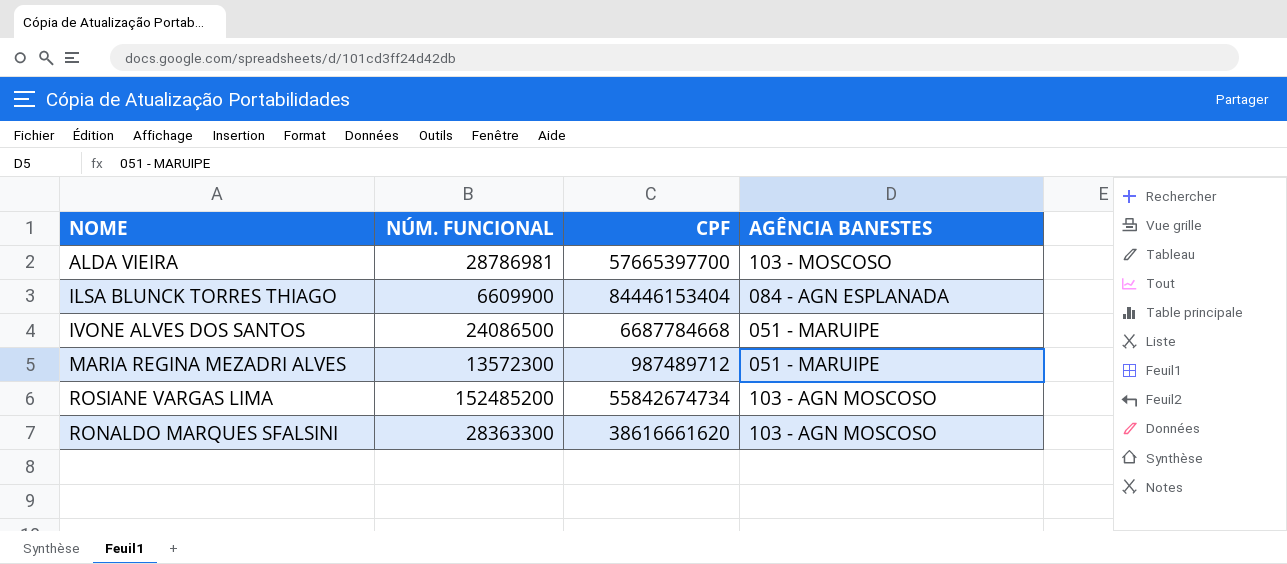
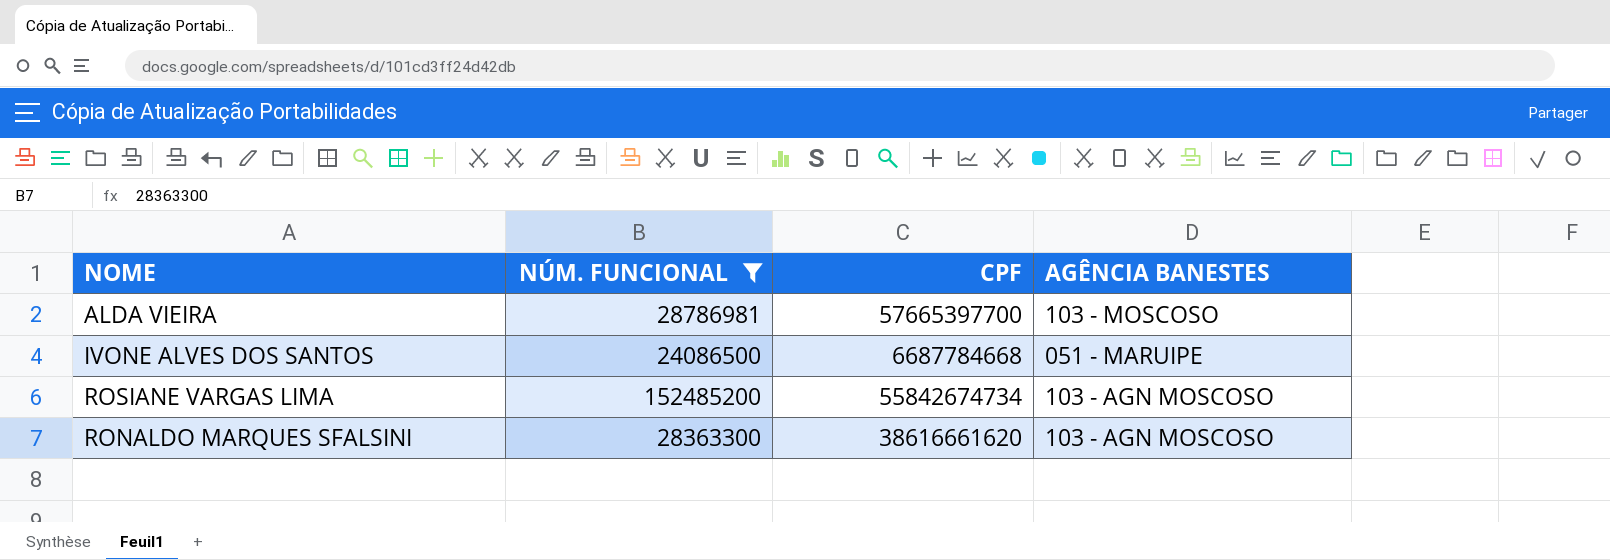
filter: none -> NÚM. FUNCIONAL >= 24086500

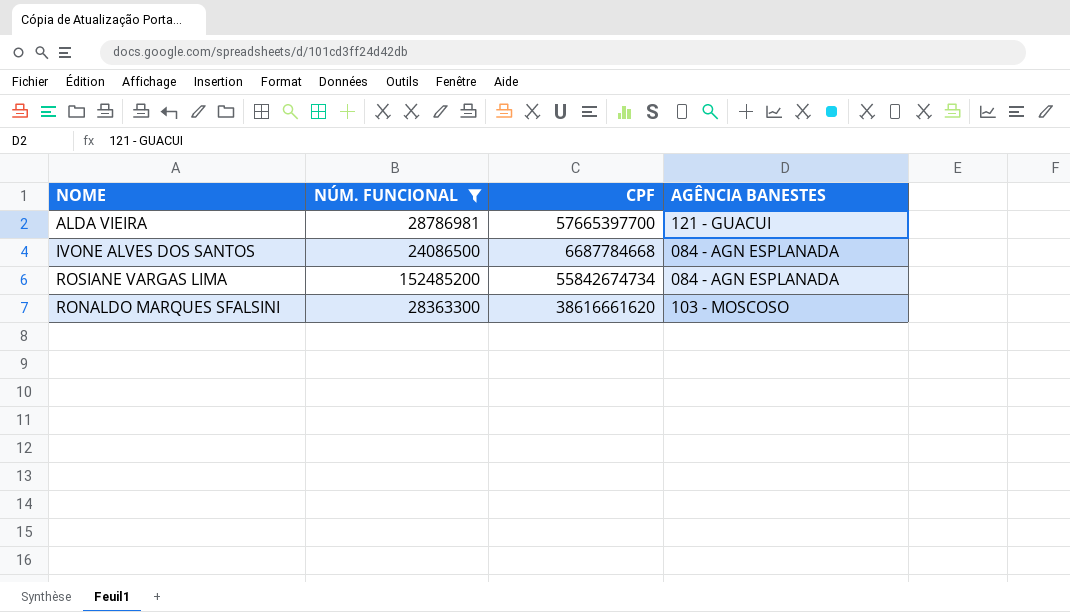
ALDA VIEIRA | AGÊNCIA BANESTES: 103 - MOSCOSO -> 121 - GUACUI
IVONE ALVES DOS SANTOS | AGÊNCIA BANESTES: 051 - MARUIPE -> 084 - AGN ESPLANADA
ROSIANE VARGAS LIMA | AGÊNCIA BANESTES: 103 - AGN MOSCOSO -> 084 - AGN ESPLANADA
RONALDO MARQUES SFALSINI | AGÊNCIA BANESTES: 103 - AGN MOSCOSO -> 103 - MOSCOSO

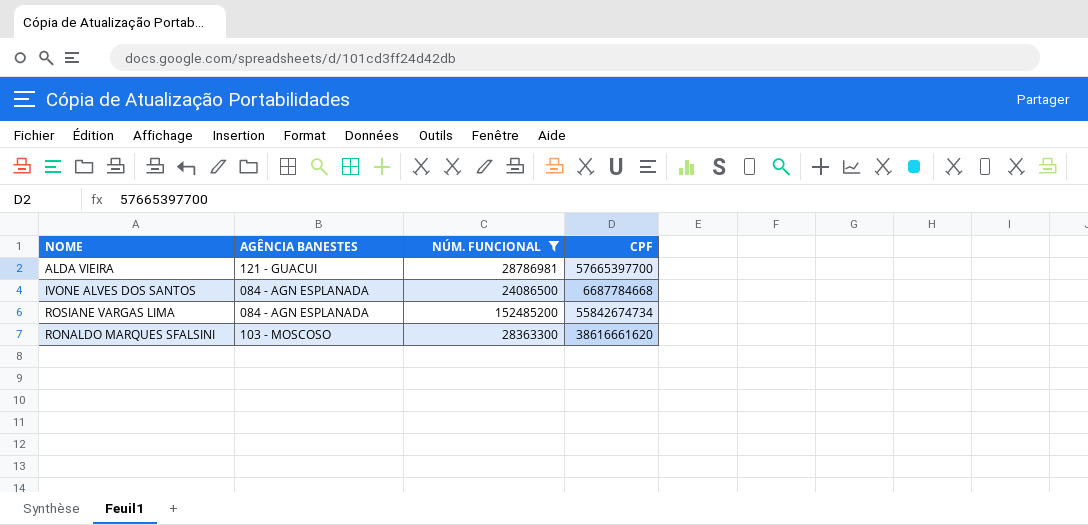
column AGÊNCIA BANESTES | position: 4 -> 2

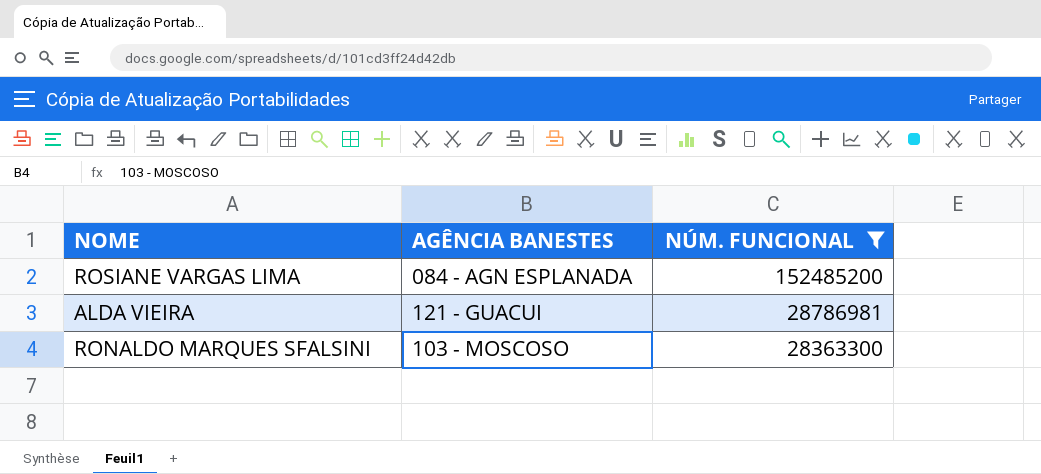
row order: none -> NÚM. FUNCIONAL descending
column CPF | position: 4 -> none
row IVONE ALVES DOS SANTOS: 084 - AGN ESPLANADA | 24086500 | 6687784668 -> none

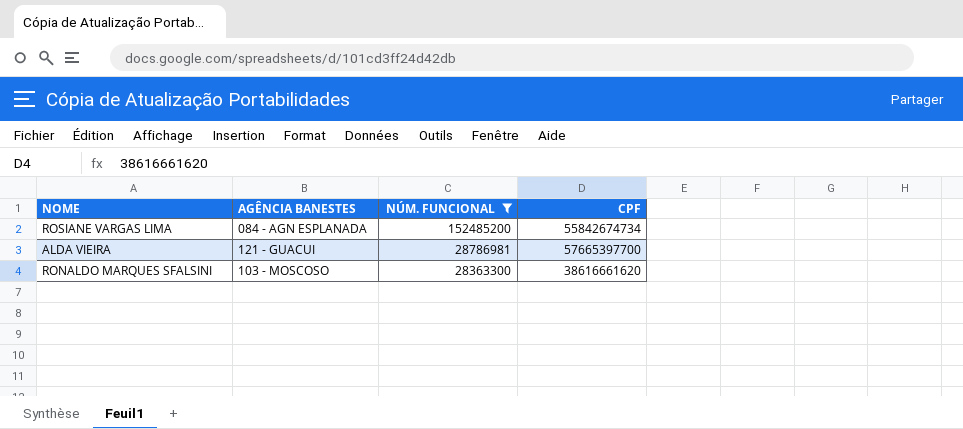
column CPF | position: none -> 4

